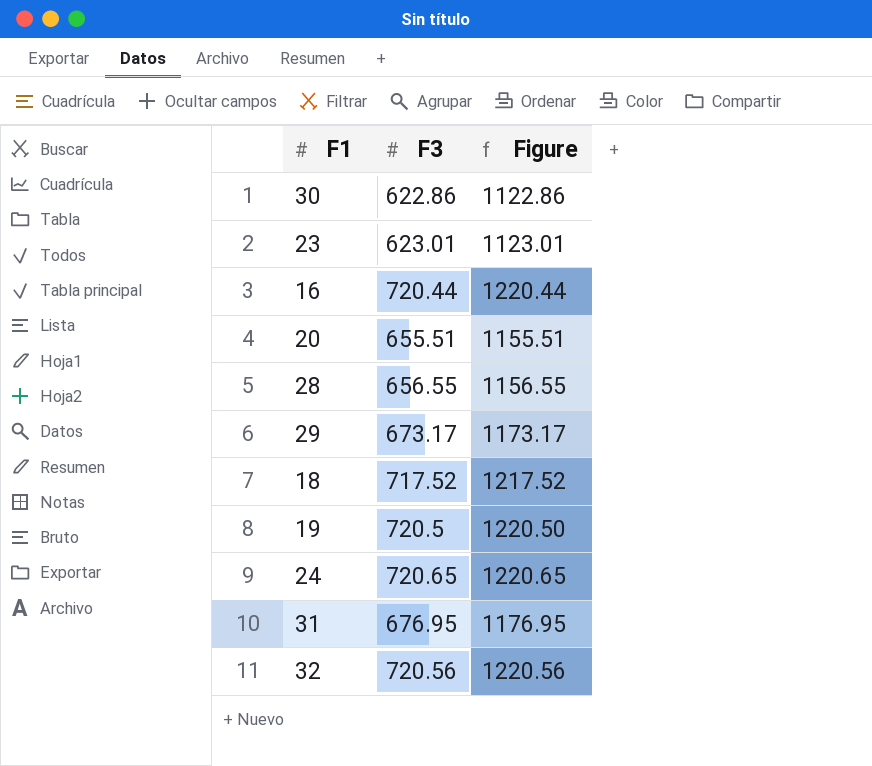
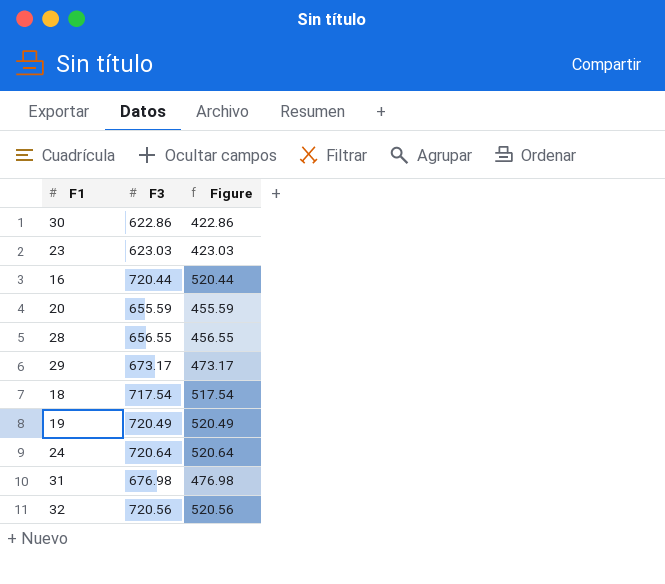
column Figure | formula: [F3] + 500 -> [F3] - 200
23 | F3: 623.01 -> 623.03
20 | F3: 655.51 -> 655.59
18 | F3: 717.52 -> 717.54
19 | F3: 720.5 -> 720.49
24 | F3: 720.65 -> 720.64
31 | F3: 676.95 -> 676.98

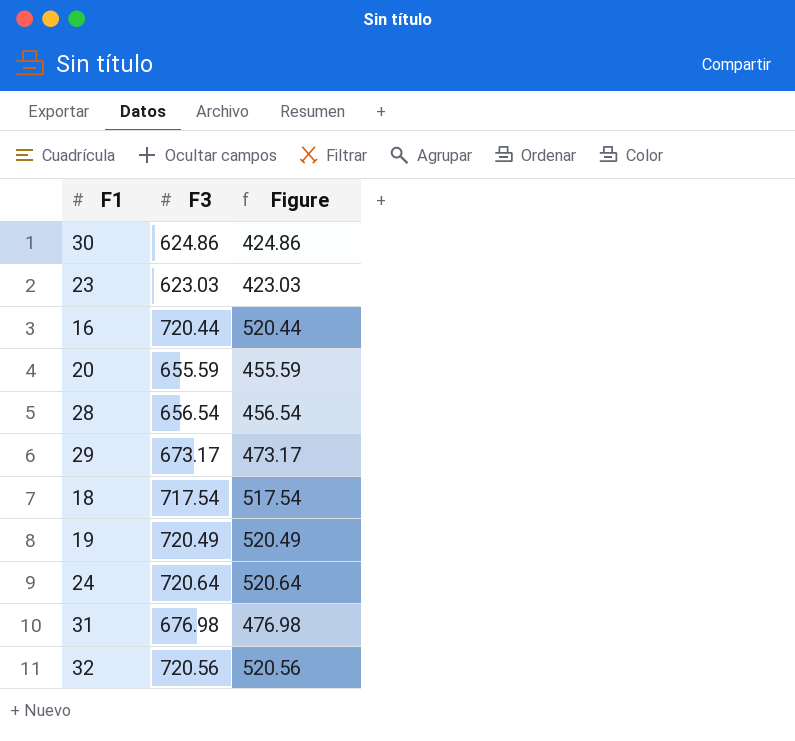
30 | F3: 622.86 -> 624.86
30 | Figure: 422.86 -> 424.86
28 | F3: 656.55 -> 656.54
28 | Figure: 456.55 -> 456.54

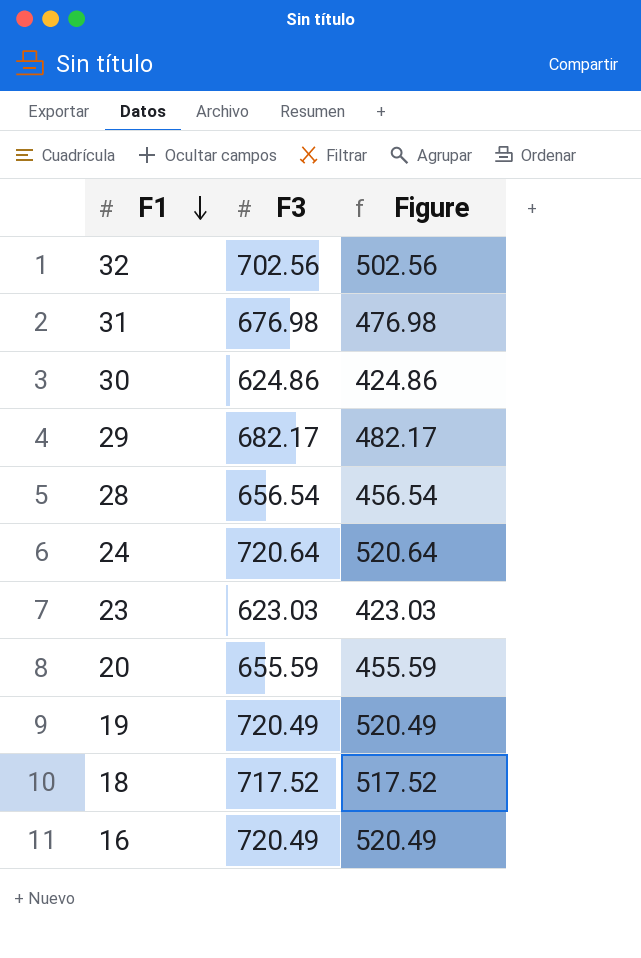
row order: none -> F1 descending
32 | F3: 720.56 -> 702.56
32 | Figure: 520.56 -> 502.56
29 | F3: 673.17 -> 682.17
29 | Figure: 473.17 -> 482.17
18 | F3: 717.54 -> 717.52
18 | Figure: 517.54 -> 517.52
16 | F3: 720.44 -> 720.49
16 | Figure: 520.44 -> 520.49

